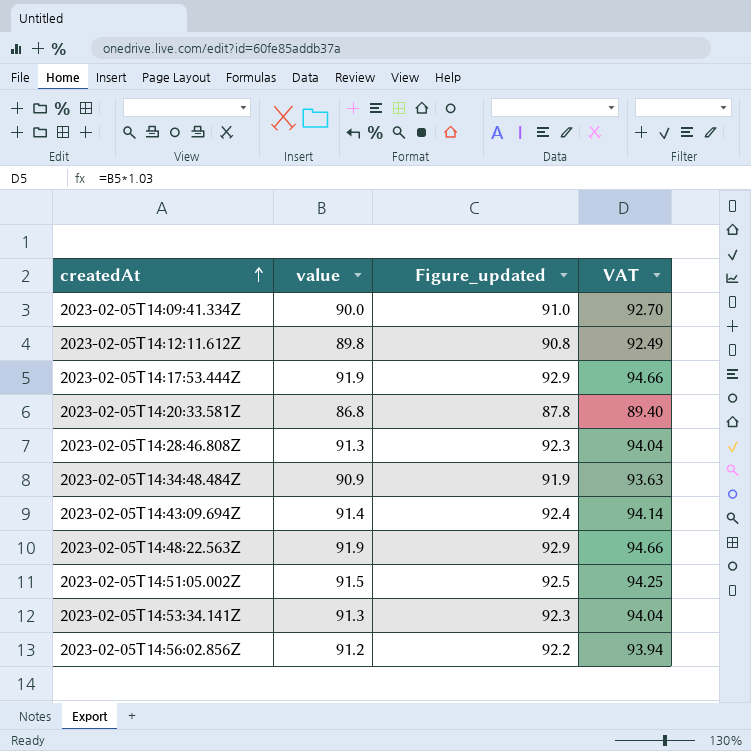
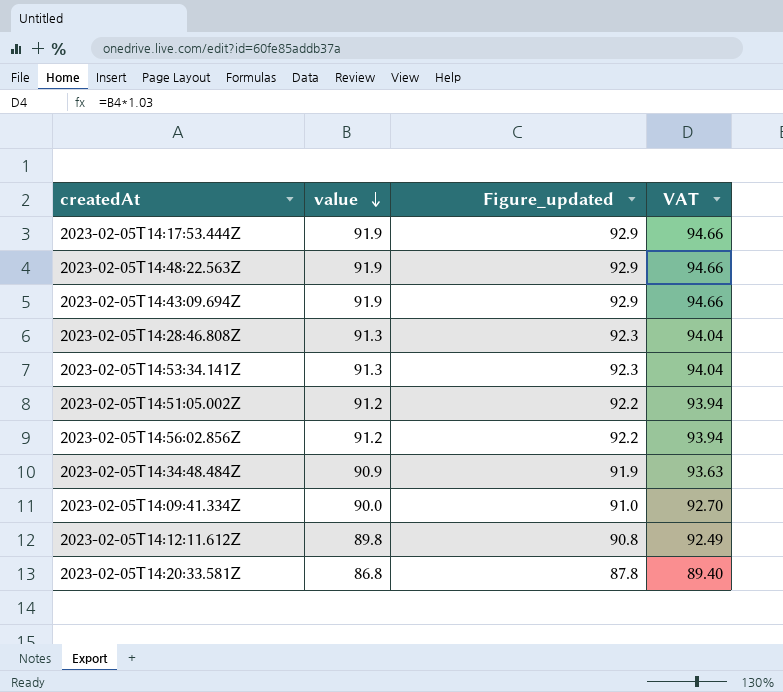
row order: createdAt ascending -> value descending
2023-02-05T14:43:09.694Z | value: 91.4 -> 91.9
2023-02-05T14:43:09.694Z | Figure_updated: 92.4 -> 92.9
2023-02-05T14:43:09.694Z | VAT: 94.14 -> 94.66
2023-02-05T14:51:05.002Z | value: 91.5 -> 91.2
2023-02-05T14:51:05.002Z | Figure_updated: 92.5 -> 92.2
2023-02-05T14:51:05.002Z | VAT: 94.25 -> 93.94

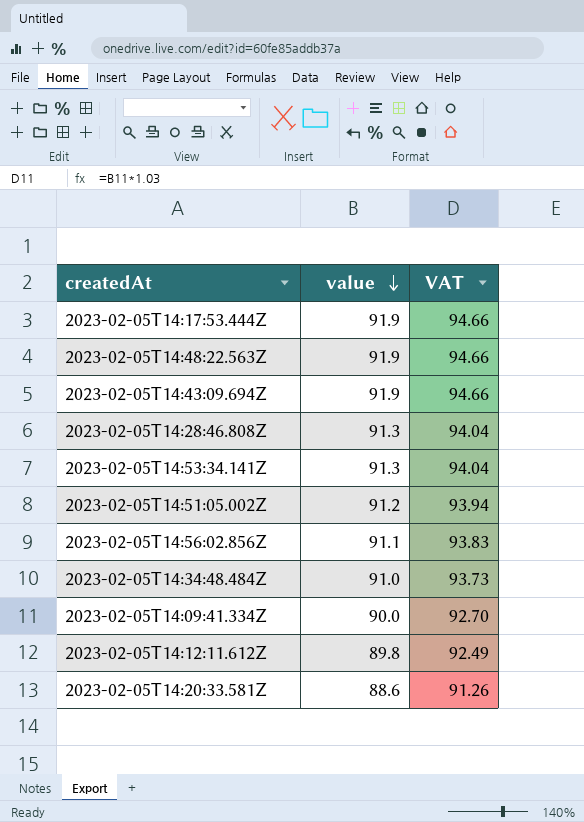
column Figure_updated | formula: [value] + 1 -> none
2023-02-05T14:56:02.856Z | value: 91.2 -> 91.1
2023-02-05T14:56:02.856Z | VAT: 93.94 -> 93.83
2023-02-05T14:34:48.484Z | value: 90.9 -> 91.0
2023-02-05T14:34:48.484Z | VAT: 93.63 -> 93.73
2023-02-05T14:20:33.581Z | value: 86.8 -> 88.6
2023-02-05T14:20:33.581Z | VAT: 89.40 -> 91.26

